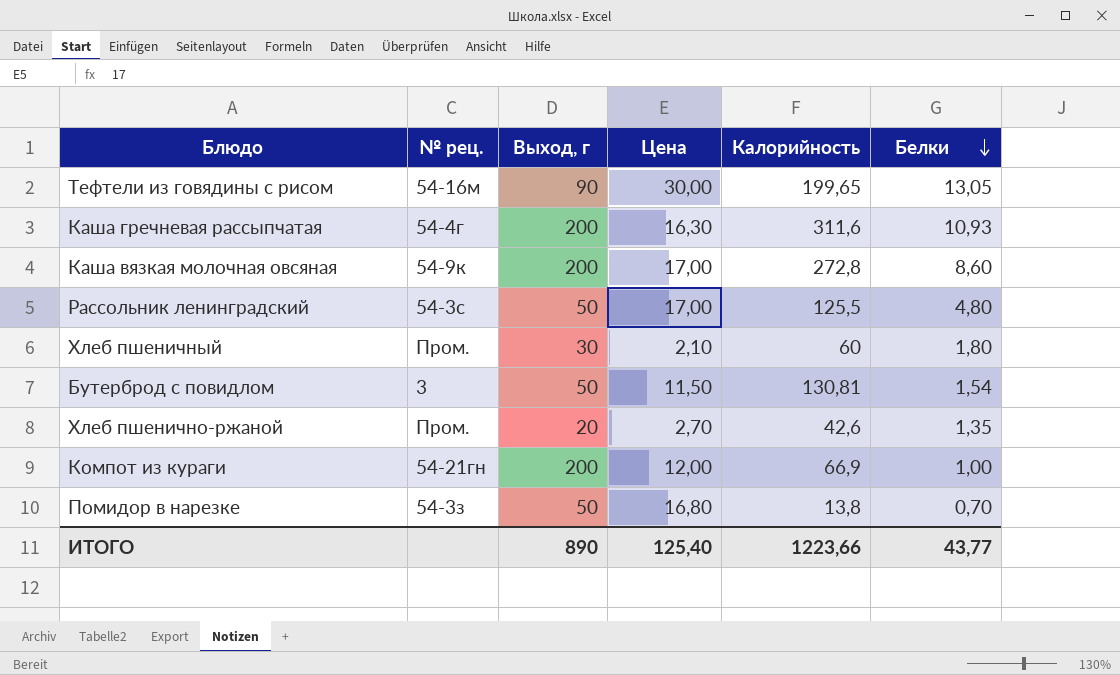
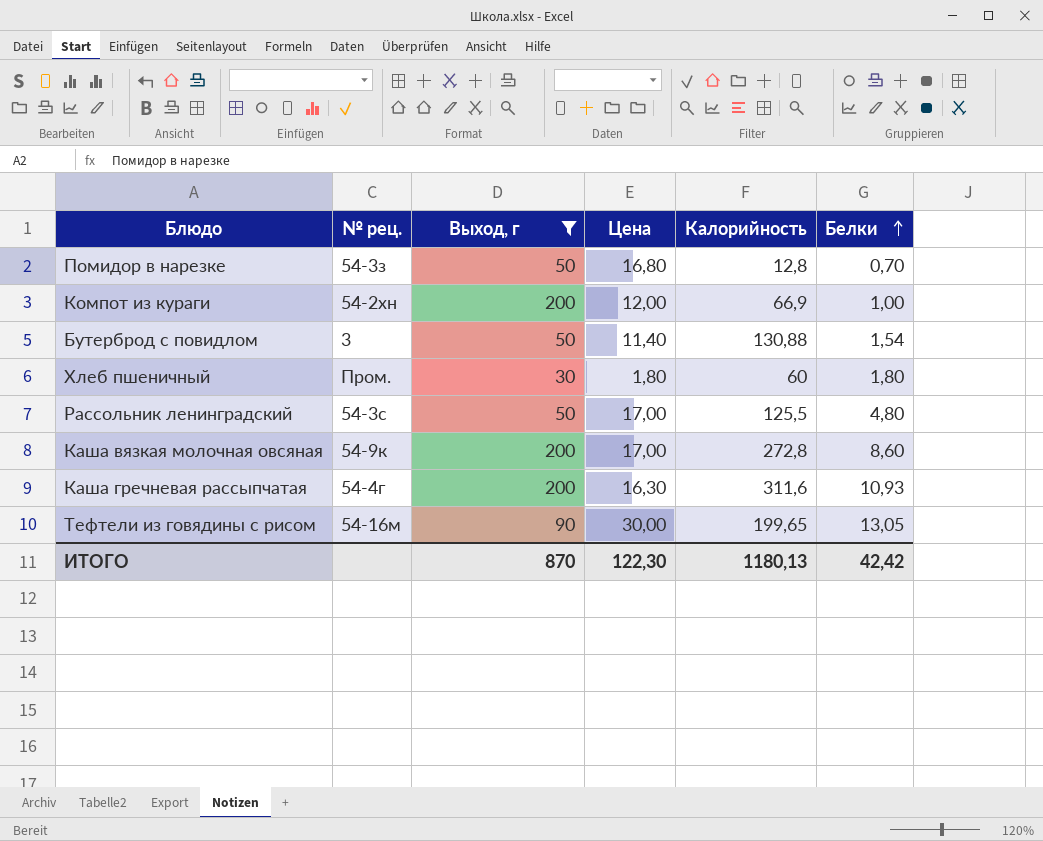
filter: none -> Выход, г != 20
row order: Белки descending -> Белки ascending
Помидор в нарезке | Калорийность: 13,8 -> 12,8
Компот из кураги | № рец.: 54-21гн -> 54-2хн
Бутерброд с повидлом | Цена: 11,50 -> 11,40
Бутерброд с повидлом | Калорийность: 130,81 -> 130,88
Хлеб пшеничный | Цена: 2,10 -> 1,80
ИТОГО | Выход, г: 890 -> 870
ИТОГО | Цена: 125,40 -> 122,30
ИТОГО | Калорийность: 1223,66 -> 1180,13
ИТОГО | Белки: 43,77 -> 42,42

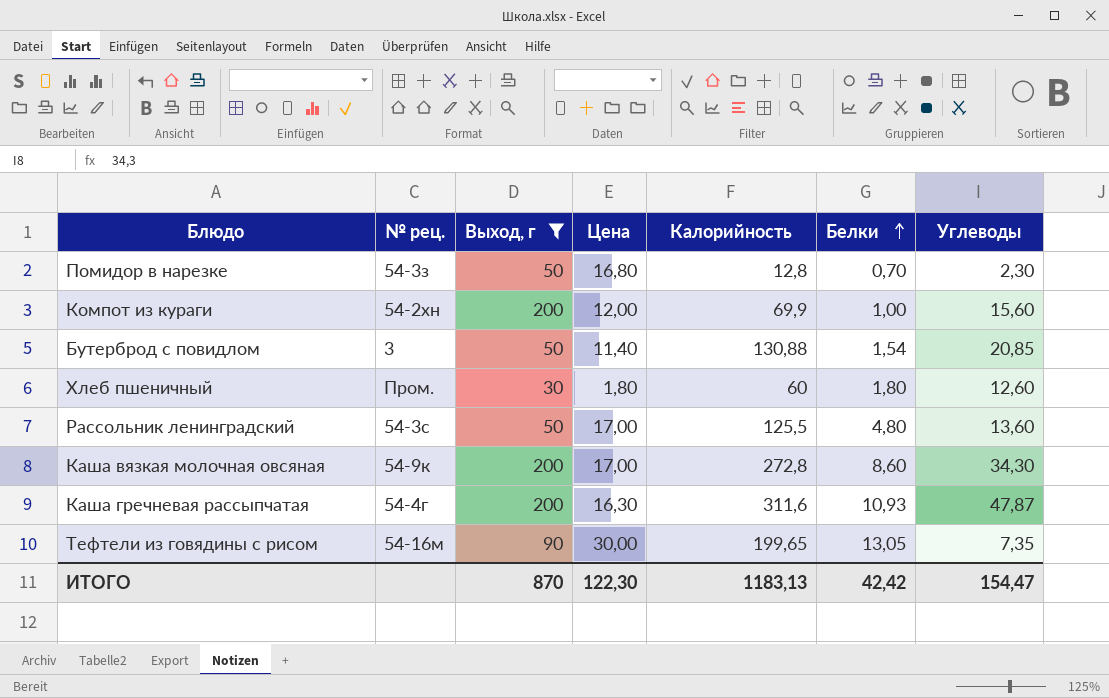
column Углеводы | position: none -> 7
Компот из кураги | Калорийность: 66,9 -> 69,9
ИТОГО | Калорийность: 1180,13 -> 1183,13

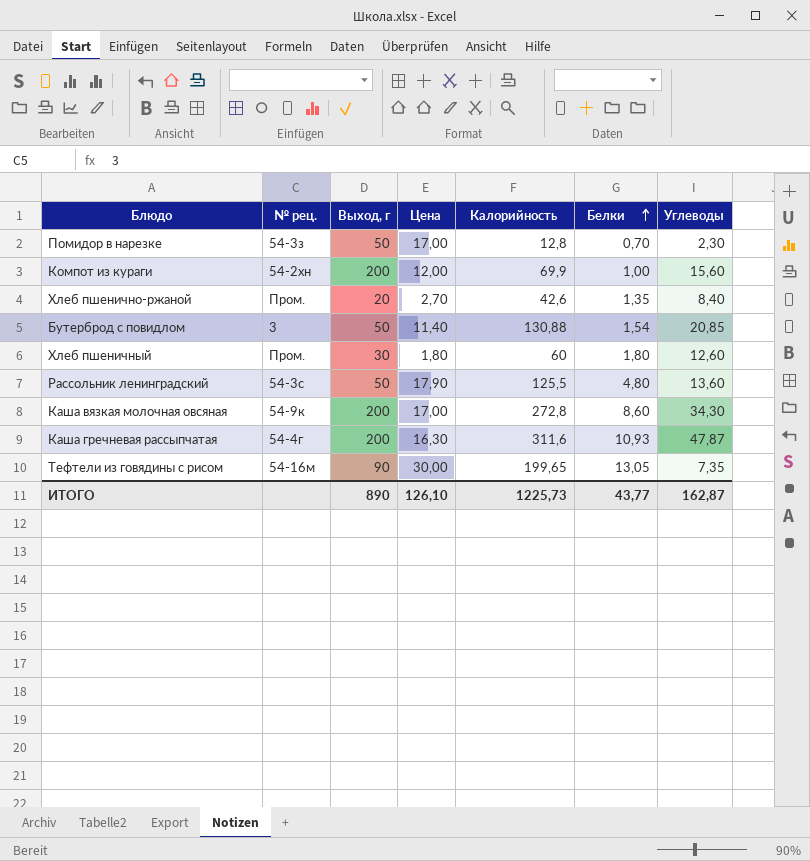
filter: Выход, г != 20 -> none
Помидор в нарезке | Цена: 16,80 -> 17,00
Рассольник ленинградский | Цена: 17,00 -> 17,90
ИТОГО | Выход, г: 870 -> 890
ИТОГО | Цена: 122,30 -> 126,10
ИТОГО | Калорийность: 1183,13 -> 1225,73
ИТОГО | Белки: 42,42 -> 43,77
ИТОГО | Углеводы: 154,47 -> 162,87

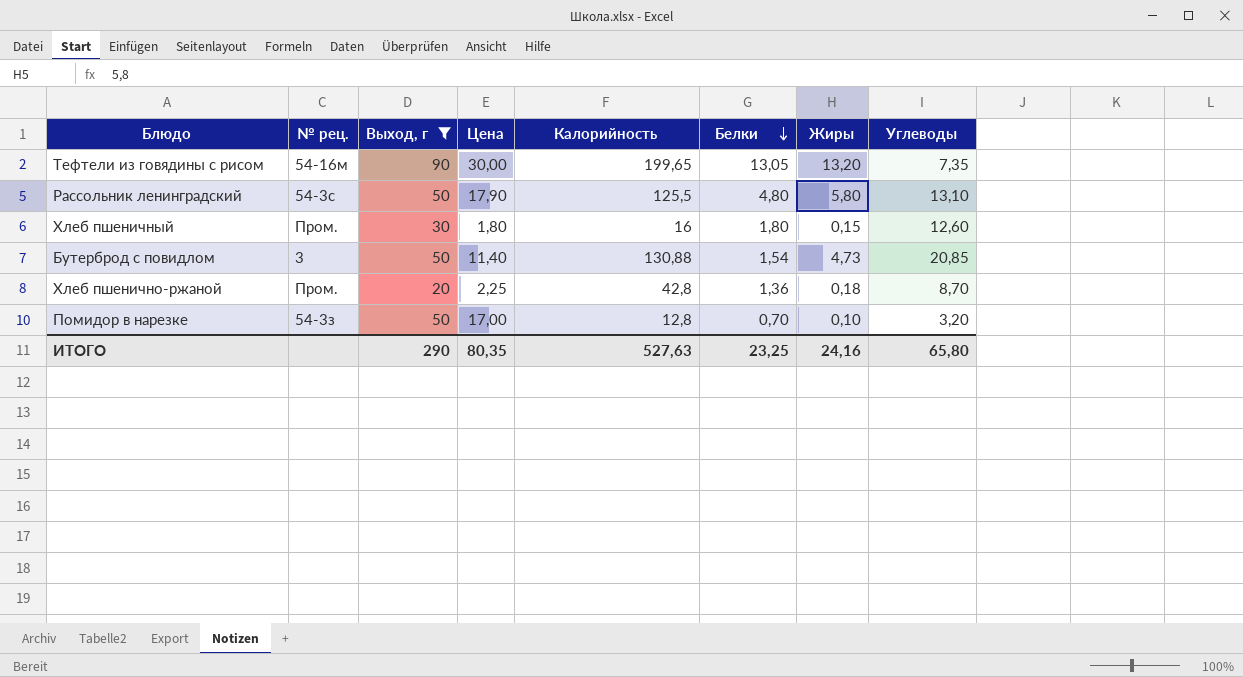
filter: none -> Выход, г != 200
row order: Белки ascending -> Белки descending
column Жиры | position: none -> 7
Рассольник ленинградский | Углеводы: 13,60 -> 13,10
Хлеб пшеничный | Калорийность: 60 -> 16
Хлеб пшенично-ржаной | Цена: 2,70 -> 2,25
Хлеб пшенично-ржаной | Калорийность: 42,6 -> 42,8
Хлеб пшенично-ржаной | Белки: 1,35 -> 1,36
Хлеб пшенично-ржаной | Углеводы: 8,40 -> 8,70
Помидор в нарезке | Углеводы: 2,30 -> 3,20
ИТОГО | Выход, г: 890 -> 290
ИТОГО | Цена: 126,10 -> 80,35
ИТОГО | Калорийность: 1225,73 -> 527,63
ИТОГО | Белки: 43,77 -> 23,25
ИТОГО | Углеводы: 162,87 -> 65,80

